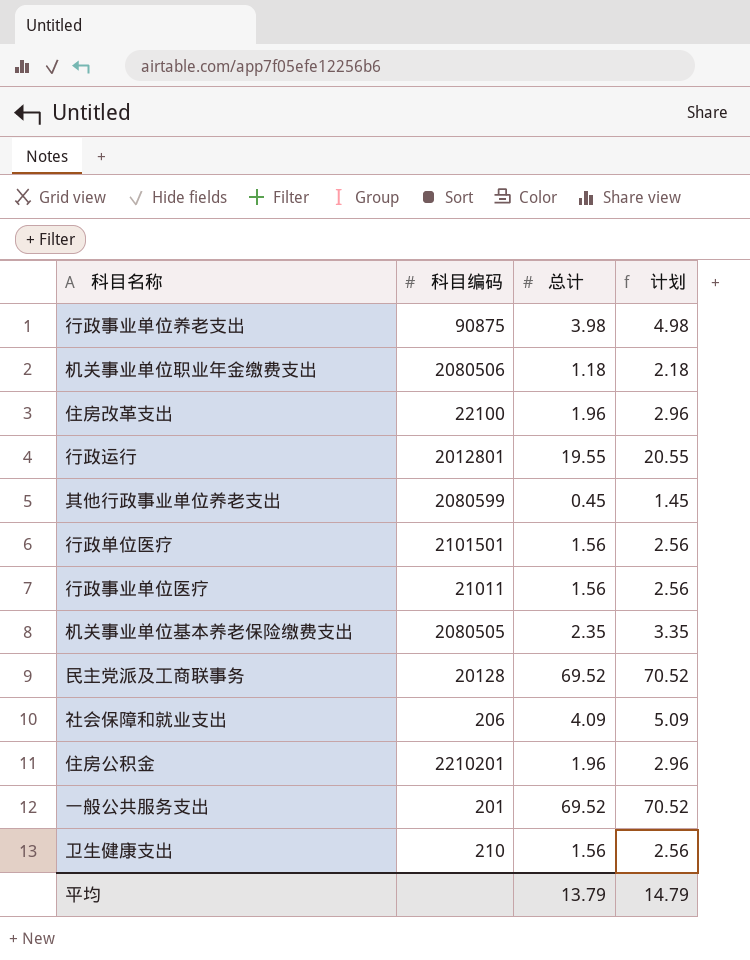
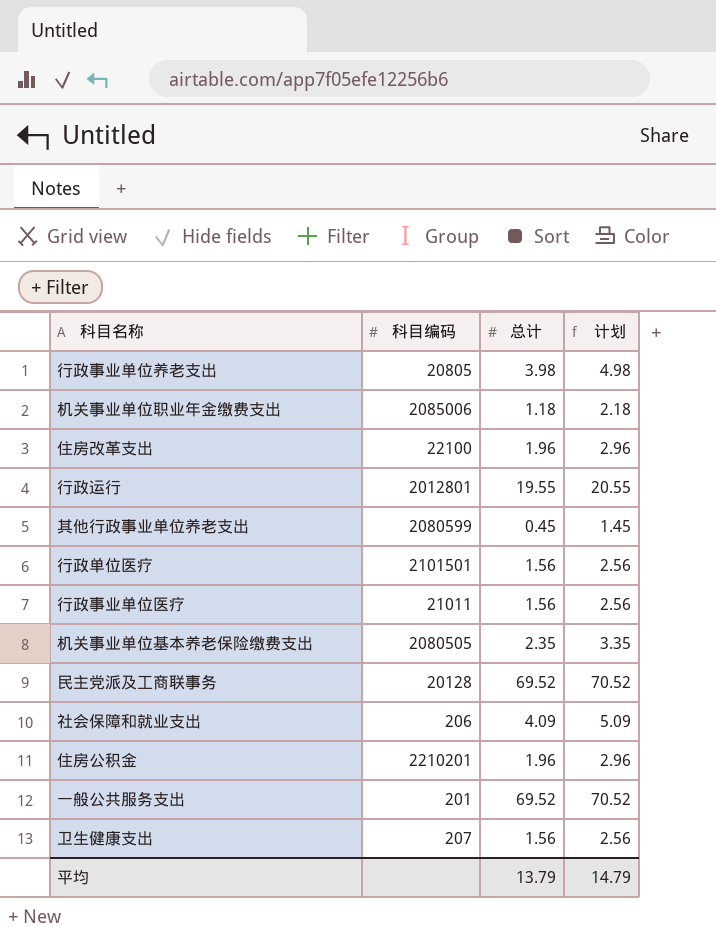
行政事业单位养老支出 | 科目编码: 90875 -> 20805
机关事业单位职业年金缴费支出 | 科目编码: 2080506 -> 2085006
卫生健康支出 | 科目编码: 210 -> 207

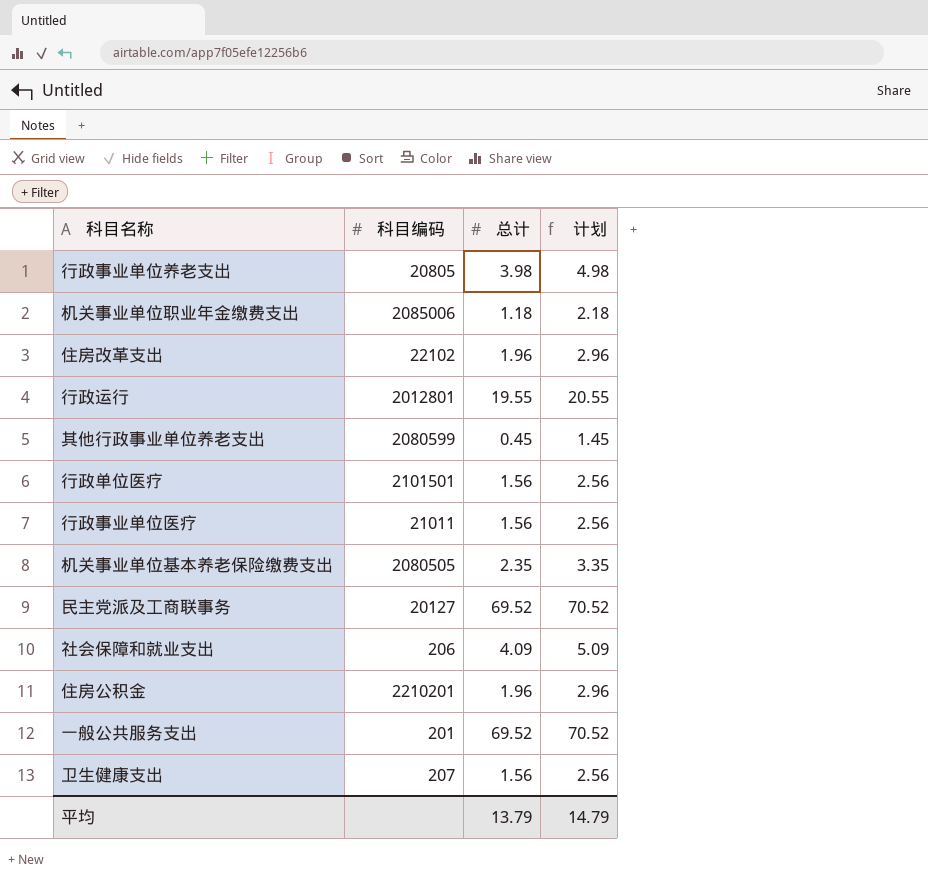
住房改革支出 | 科目编码: 22100 -> 22102
民主党派及工商联事务 | 科目编码: 20128 -> 20127

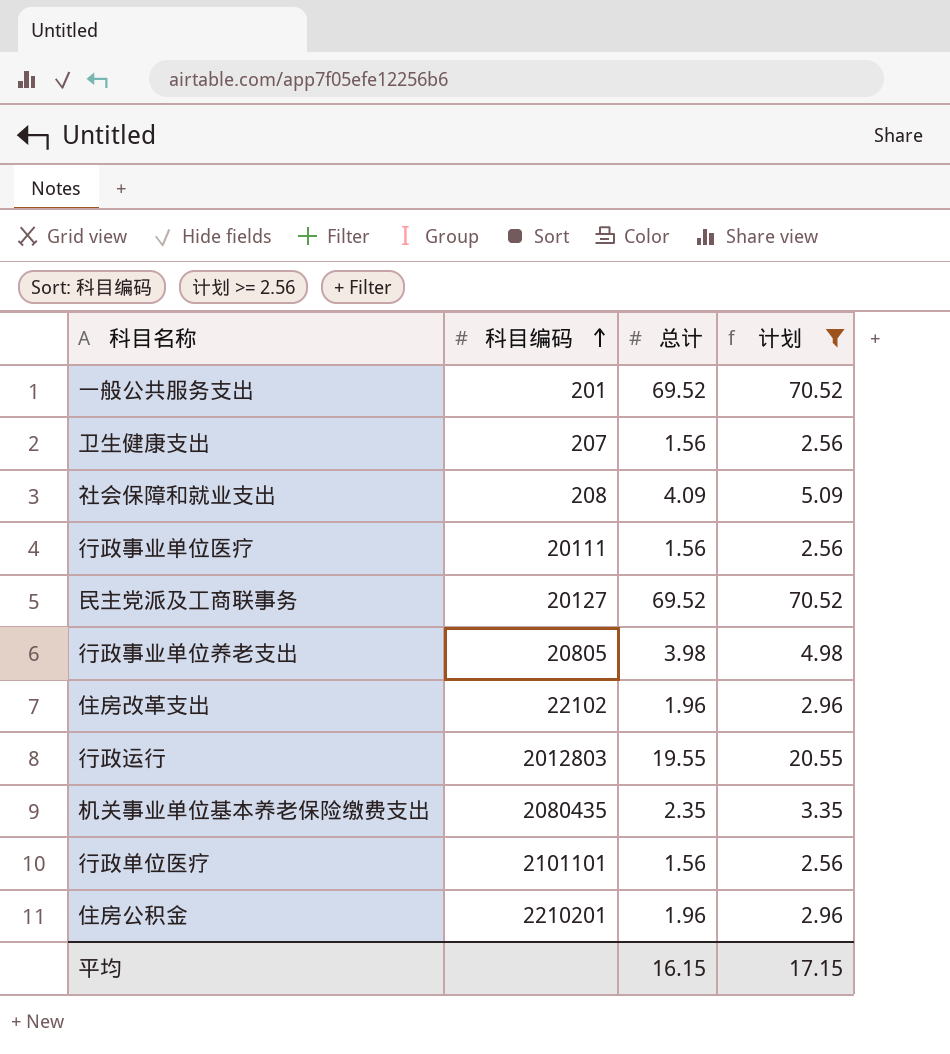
filter: none -> 计划 >= 2.56
row order: none -> 科目编码 ascending
社会保障和就业支出 | 科目编码: 206 -> 208
行政事业单位医疗 | 科目编码: 21011 -> 20111
行政运行 | 科目编码: 2012801 -> 2012803
机关事业单位基本养老保险缴费支出 | 科目编码: 2080505 -> 2080435
行政单位医疗 | 科目编码: 2101501 -> 2101101
平均 | 总计: 13.79 -> 16.15
平均 | 计划: 14.79 -> 17.15

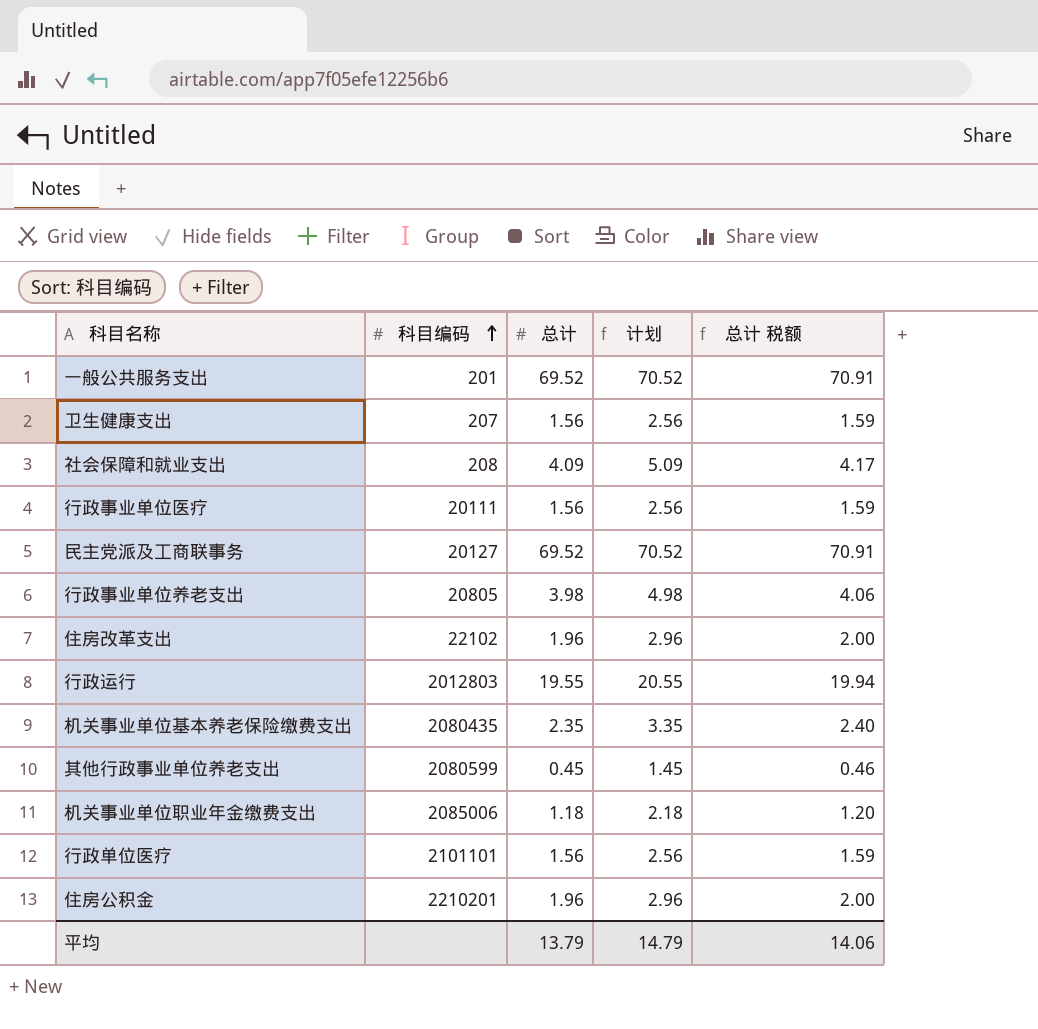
filter: 计划 >= 2.56 -> none
column 总计 税额 | formula: none -> [总计] * 1.02
平均 | 总计: 16.15 -> 13.79
平均 | 计划: 17.15 -> 14.79

